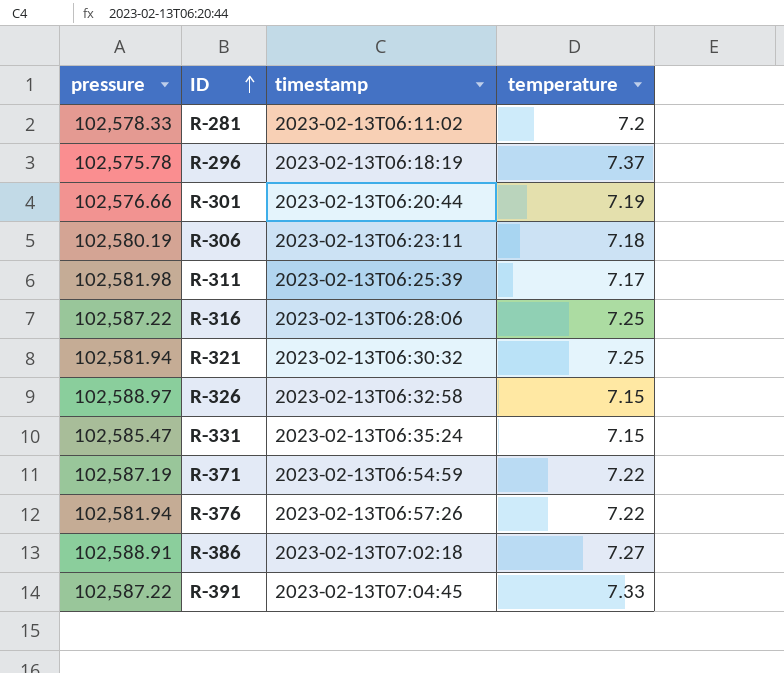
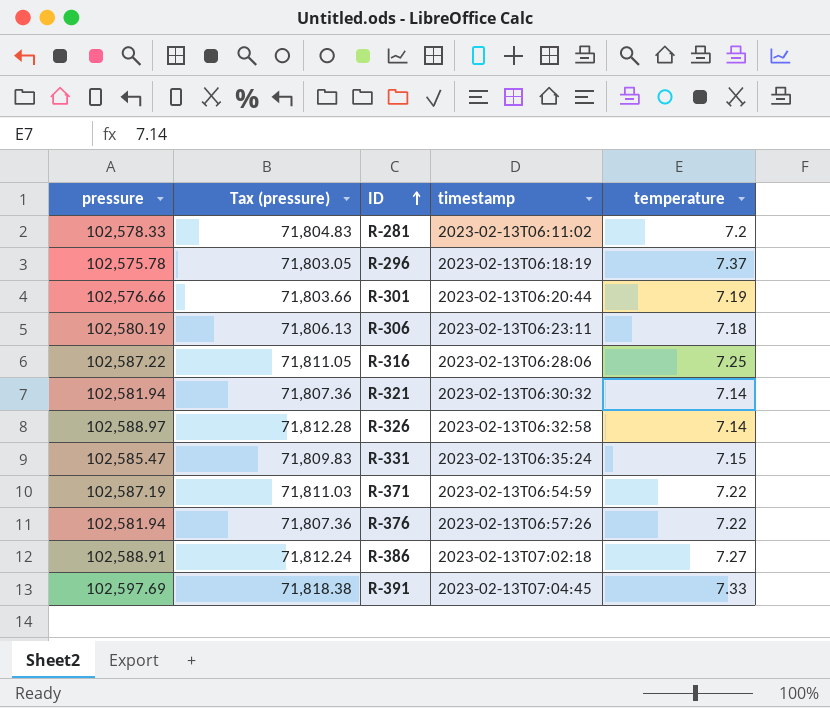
column Tax (pressure) | formula: none -> [pressure] * 0.7
row R-311: 102,581.98 | 2023-02-13T06:25:39 | 7.17 -> none
R-321 | temperature: 7.25 -> 7.14
R-326 | temperature: 7.15 -> 7.14
R-391 | pressure: 102,587.22 -> 102,597.69

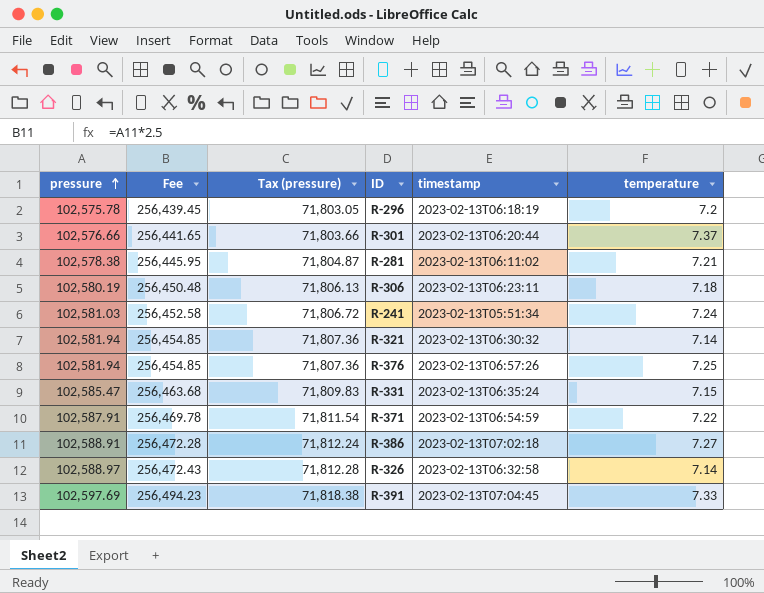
row order: ID ascending -> pressure ascending
column Fee | formula: none -> [pressure] * 2.5
row R-316: 102,587.22 | 71,811.05 | 2023-02-13T06:28:06 | 7.25 -> none
R-296 | temperature: 7.37 -> 7.2
R-301 | temperature: 7.19 -> 7.37
R-281 | pressure: 102,578.33 -> 102,578.38
R-281 | Tax (pressure): 71,804.83 -> 71,804.87
R-281 | temperature: 7.2 -> 7.21
row R-241: none -> 102,581.03 | 256,452.58 | 71,806.72 | 2023-02-13T05:51:34 | 7.24
R-376 | temperature: 7.22 -> 7.25
R-371 | pressure: 102,587.19 -> 102,587.91
R-371 | Tax (pressure): 71,811.03 -> 71,811.54

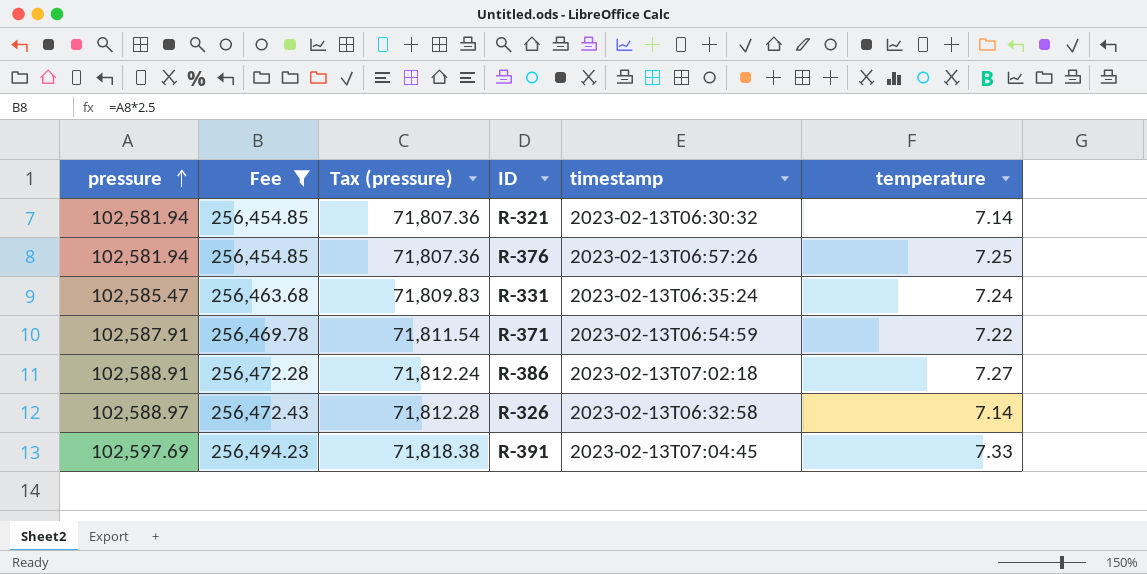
filter: none -> Fee >= 256,454.85
R-331 | temperature: 7.15 -> 7.24

